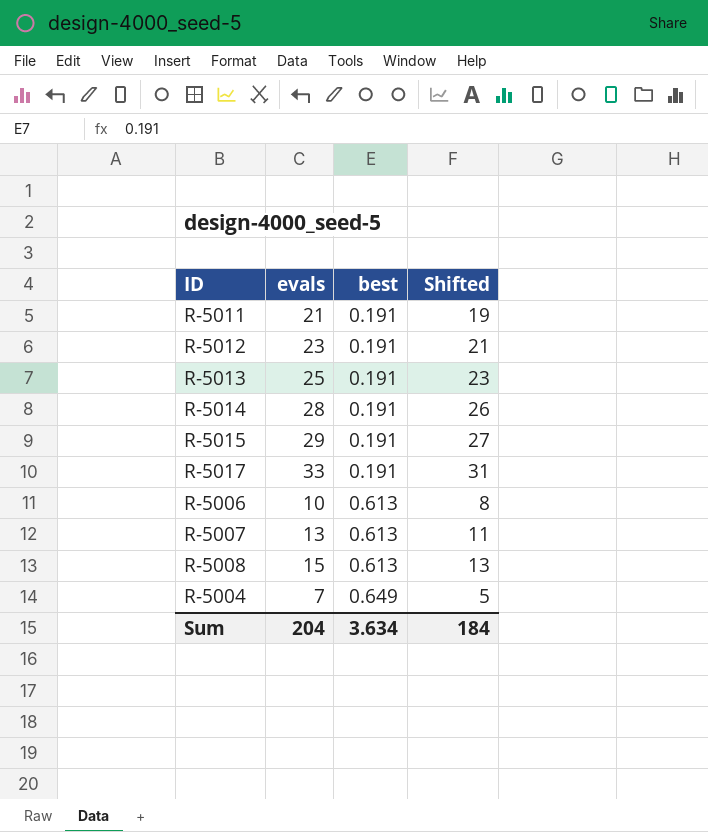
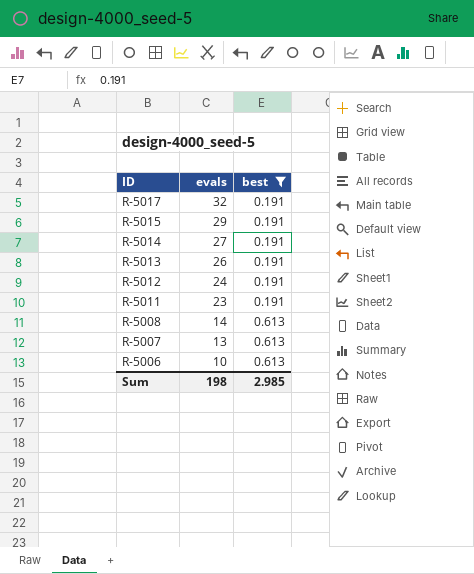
filter: none -> best != 0.649
row order: best ascending -> ID descending
column Shifted | formula: [evals] - 2 -> none
R-5017 | evals: 33 -> 32
R-5014 | evals: 28 -> 27
R-5013 | evals: 25 -> 26
R-5012 | evals: 23 -> 24
R-5011 | evals: 21 -> 23
R-5008 | evals: 15 -> 14
Sum | evals: 204 -> 198
Sum | best: 3.634 -> 2.985

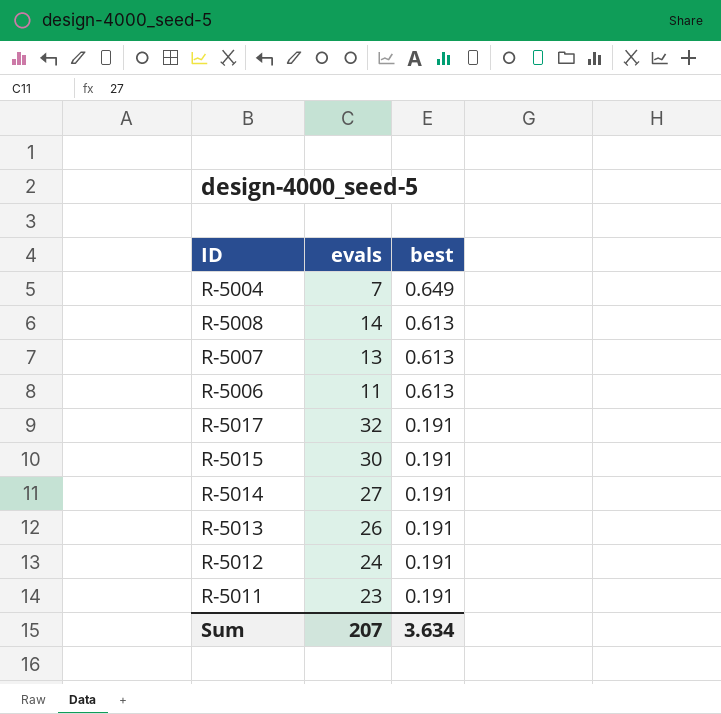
filter: best != 0.649 -> none
row order: ID descending -> best descending
R-5006 | evals: 10 -> 11
R-5015 | evals: 29 -> 30
Sum | evals: 198 -> 207
Sum | best: 2.985 -> 3.634

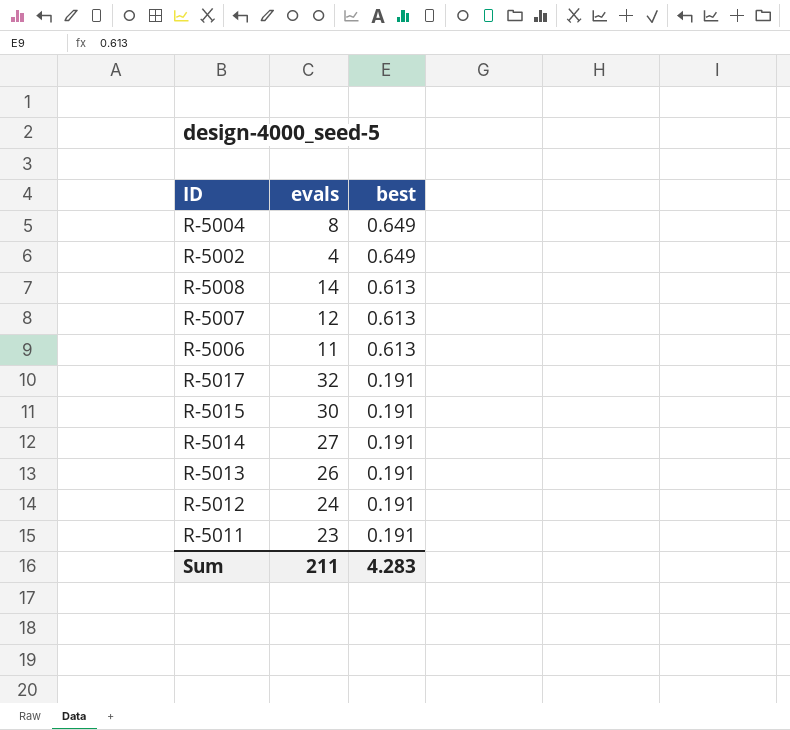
R-5004 | evals: 7 -> 8
row R-5002: none -> 4 | 0.649
R-5007 | evals: 13 -> 12
Sum | evals: 207 -> 211
Sum | best: 3.634 -> 4.283

